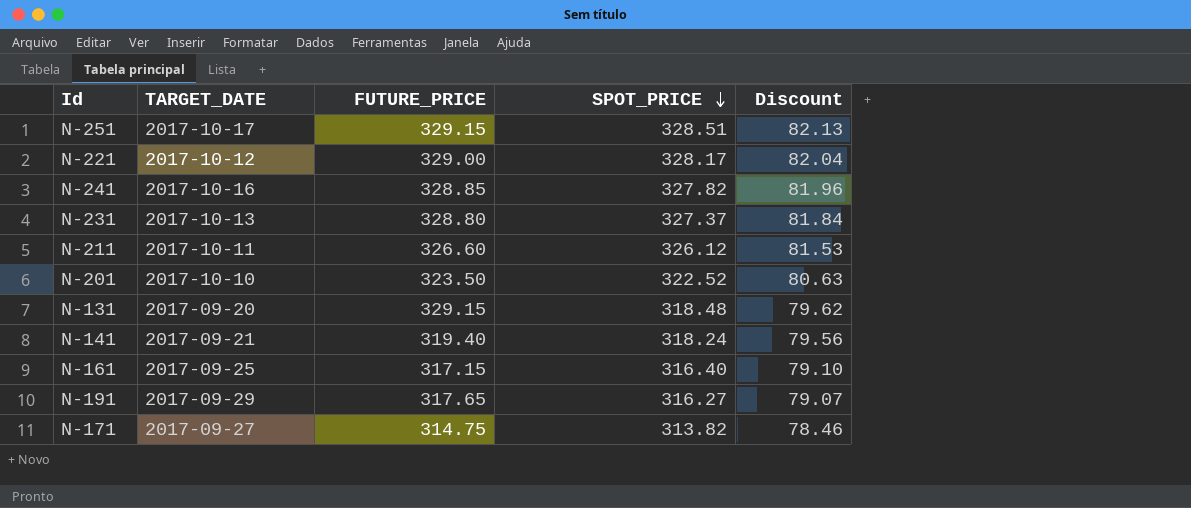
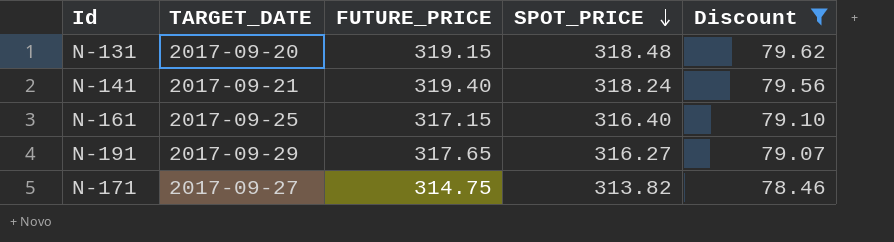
filter: none -> Discount <= 79.62
N-131 | FUTURE_PRICE: 329.15 -> 319.15

